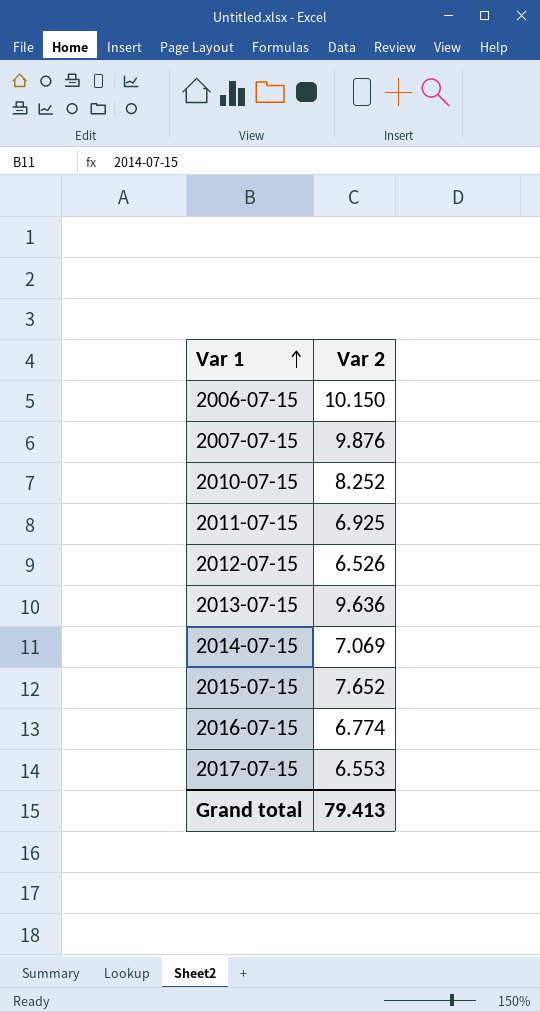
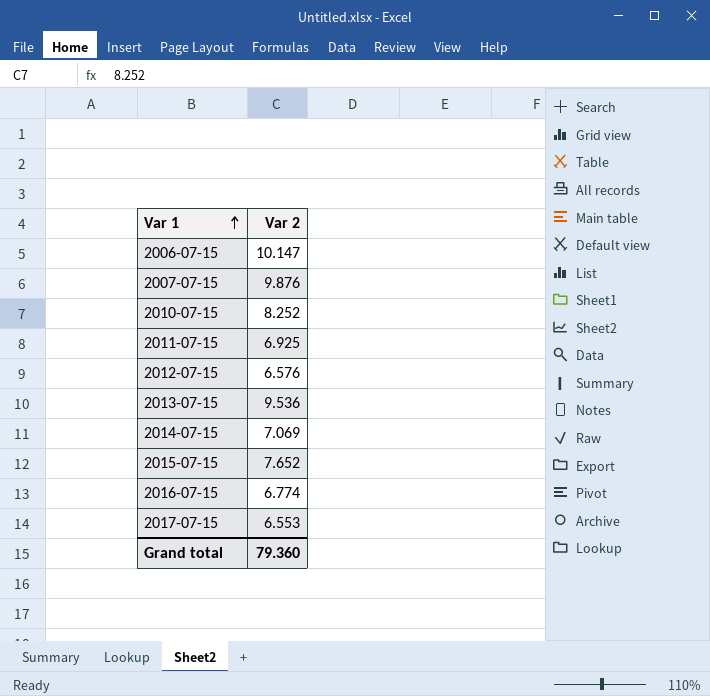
2006-07-15 | Var 2: 10.150 -> 10.147
2012-07-15 | Var 2: 6.526 -> 6.576
2013-07-15 | Var 2: 9.636 -> 9.536
Grand total | Var 2: 79.413 -> 79.360

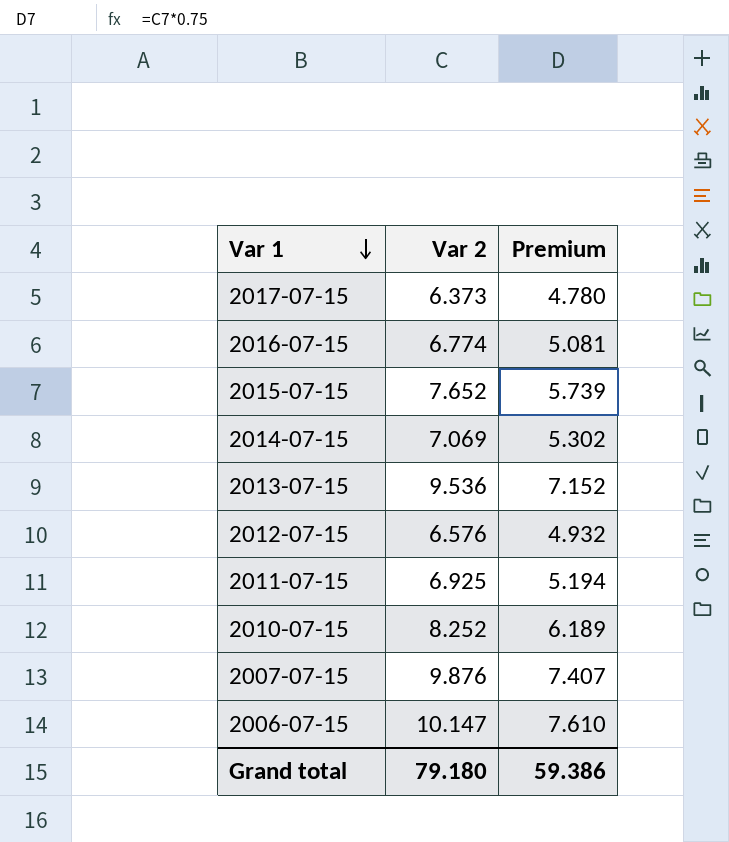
row order: Var 1 ascending -> Var 1 descending
column Premium | formula: none -> [Var 2] * 0.75
2017-07-15 | Var 2: 6.553 -> 6.373
Grand total | Var 2: 79.360 -> 79.180

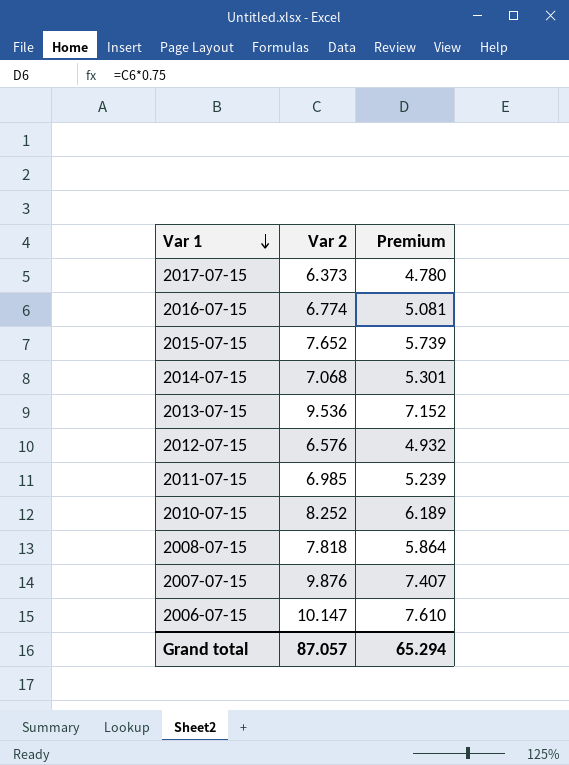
2014-07-15 | Var 2: 7.069 -> 7.068
2014-07-15 | Premium: 5.302 -> 5.301
2011-07-15 | Var 2: 6.925 -> 6.985
2011-07-15 | Premium: 5.194 -> 5.239
row 2008-07-15: none -> 7.818 | 5.864
Grand total | Var 2: 79.180 -> 87.057
Grand total | Premium: 59.386 -> 65.294

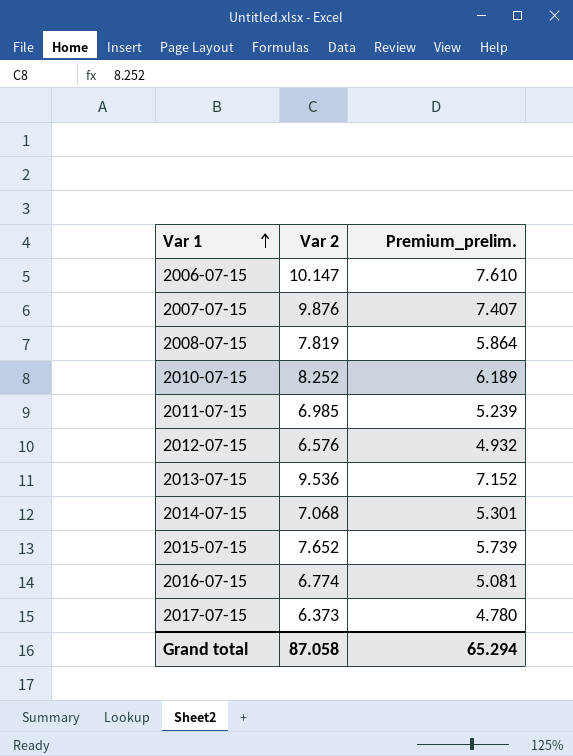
row order: Var 1 descending -> Var 1 ascending
column name: Premium -> Premium_prelim.
2008-07-15 | Var 2: 7.818 -> 7.819
Grand total | Var 2: 87.057 -> 87.058

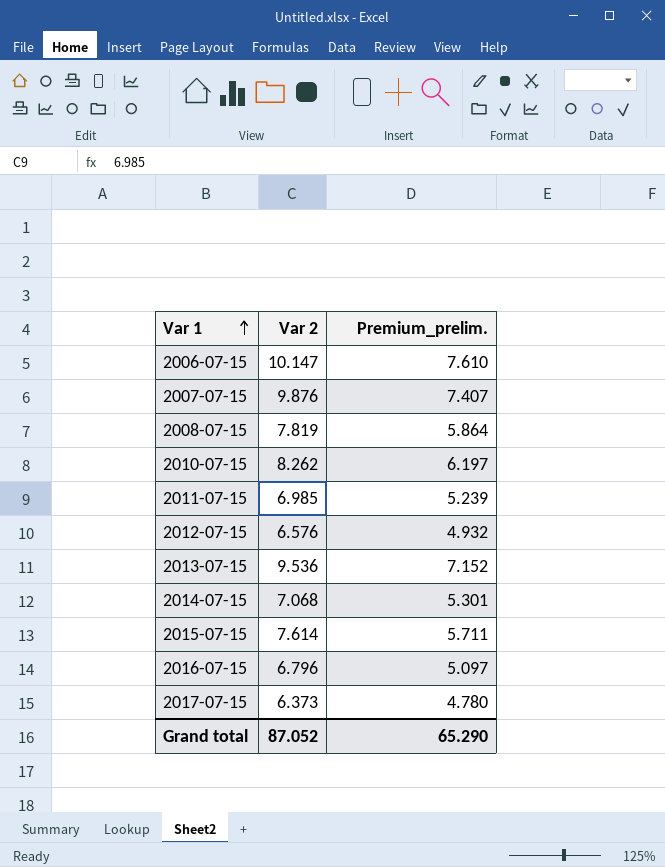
2010-07-15 | Var 2: 8.252 -> 8.262
2010-07-15 | Premium_prelim.: 6.189 -> 6.197
2015-07-15 | Var 2: 7.652 -> 7.614
2015-07-15 | Premium_prelim.: 5.739 -> 5.711
2016-07-15 | Var 2: 6.774 -> 6.796
2016-07-15 | Premium_prelim.: 5.081 -> 5.097
Grand total | Var 2: 87.058 -> 87.052
Grand total | Premium_prelim.: 65.294 -> 65.290

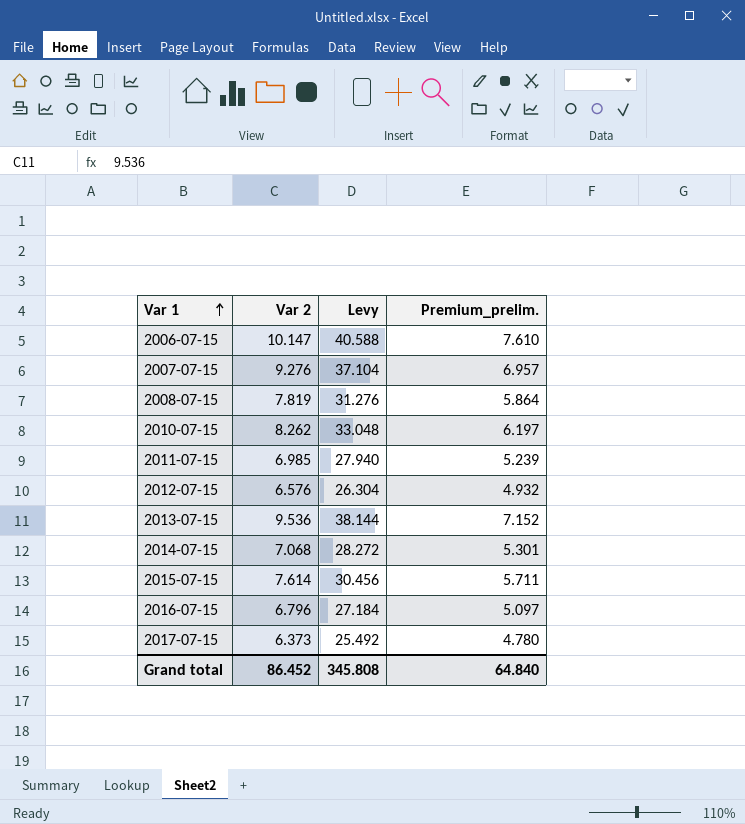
column Levy | formula: none -> [Var 2] * 4
2007-07-15 | Var 2: 9.876 -> 9.276
2007-07-15 | Premium_prelim.: 7.407 -> 6.957
Grand total | Var 2: 87.052 -> 86.452
Grand total | Premium_prelim.: 65.290 -> 64.840

